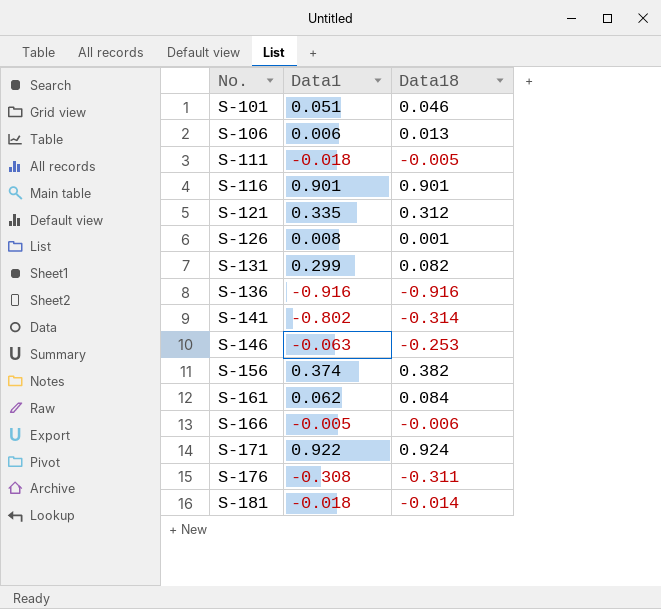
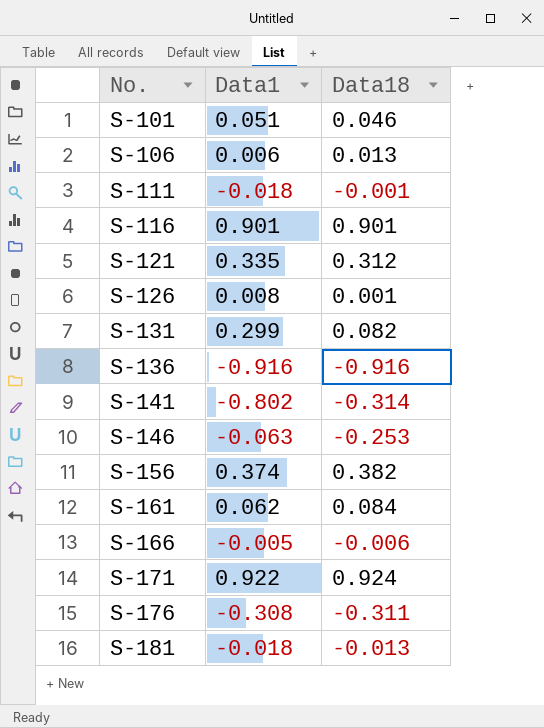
S-111 | Data18: -0.005 -> -0.001
S-181 | Data18: -0.014 -> -0.013

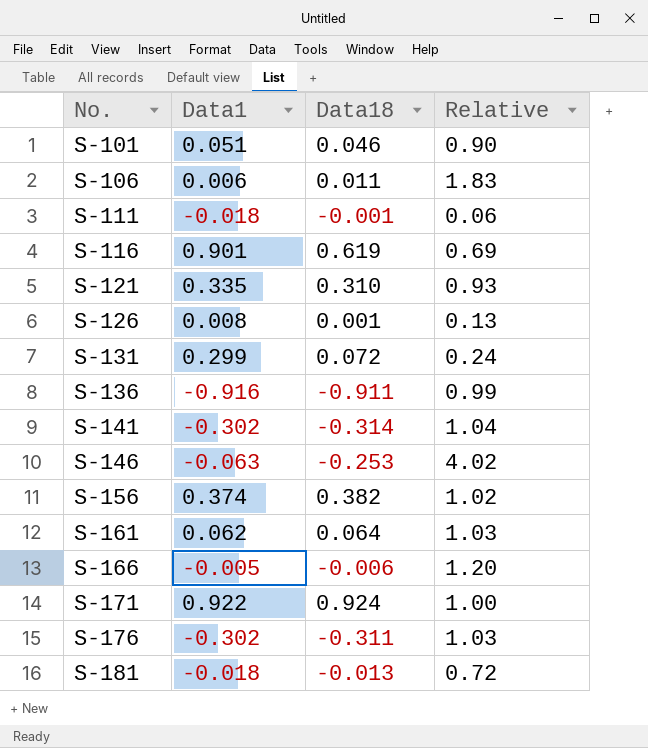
column Relative | formula: none -> [Data18] / [Data1]
S-106 | Data18: 0.013 -> 0.011
S-116 | Data18: 0.901 -> 0.619
S-121 | Data18: 0.312 -> 0.310
S-131 | Data18: 0.082 -> 0.072
S-136 | Data18: -0.916 -> -0.911
S-141 | Data1: -0.802 -> -0.302
S-161 | Data18: 0.084 -> 0.064
S-176 | Data1: -0.308 -> -0.302

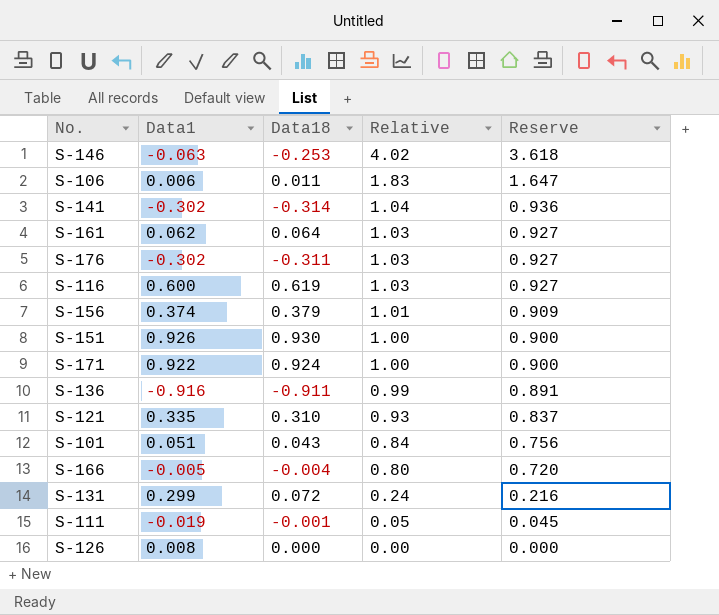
row order: No. ascending -> Relative descending
column Reserve | formula: none -> [Relative] * 0.9
row S-181: -0.018 | -0.013 | 0.72 -> none
S-116 | Data1: 0.901 -> 0.600
S-116 | Relative: 0.69 -> 1.03
S-156 | Data18: 0.382 -> 0.379
S-156 | Relative: 1.02 -> 1.01
row S-151: none -> 0.926 | 0.930 | 1.00 | 0.900
S-101 | Data18: 0.046 -> 0.043
S-101 | Relative: 0.90 -> 0.84
S-166 | Data18: -0.006 -> -0.004
S-166 | Relative: 1.20 -> 0.80
S-111 | Data1: -0.018 -> -0.019
S-111 | Relative: 0.06 -> 0.05
S-126 | Data18: 0.001 -> 0.000
S-126 | Relative: 0.13 -> 0.00

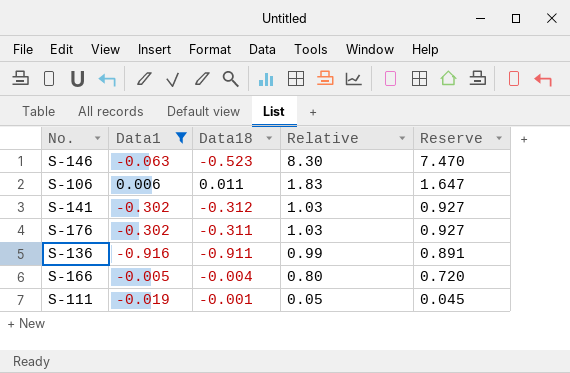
filter: none -> Data1 <= 0.006
S-146 | Data18: -0.253 -> -0.523
S-146 | Relative: 4.02 -> 8.30
S-146 | Reserve: 3.618 -> 7.470
S-141 | Data18: -0.314 -> -0.312
S-141 | Relative: 1.04 -> 1.03
S-141 | Reserve: 0.936 -> 0.927

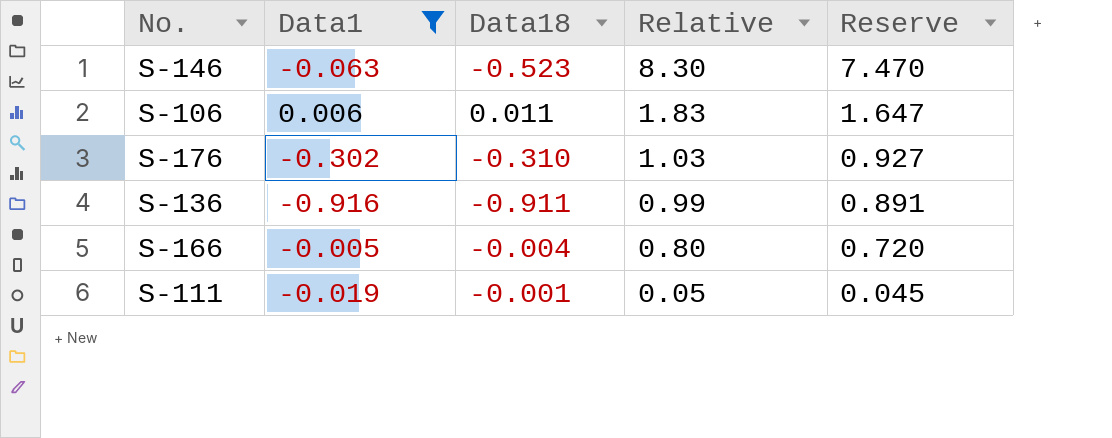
row S-141: -0.302 | -0.312 | 1.03 | 0.927 -> none
S-176 | Data18: -0.311 -> -0.310

